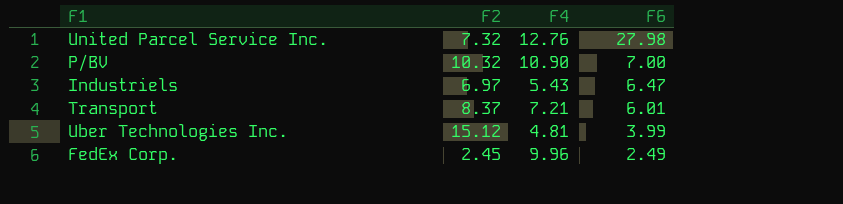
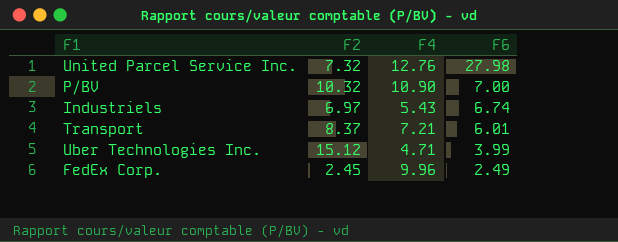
Industriels | F6: 6.47 -> 6.74
Uber Technologies Inc. | F4: 4.81 -> 4.71

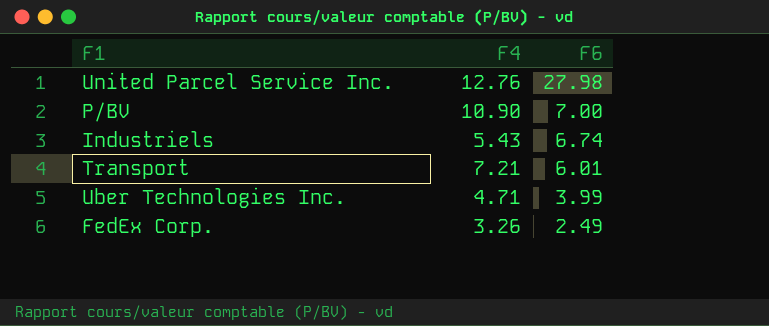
column F2 | position: 2 -> none
FedEx Corp. | F4: 9.96 -> 3.26

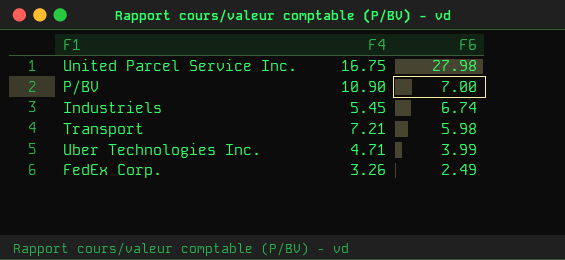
United Parcel Service Inc. | F4: 12.76 -> 16.75
Industriels | F4: 5.43 -> 5.45
Transport | F6: 6.01 -> 5.98

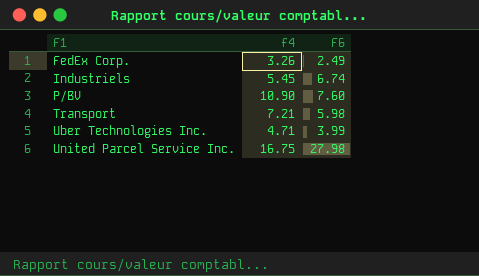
row order: F6 descending -> F1 ascending
column name: F4 -> f4
P/BV | F6: 7.00 -> 7.60

